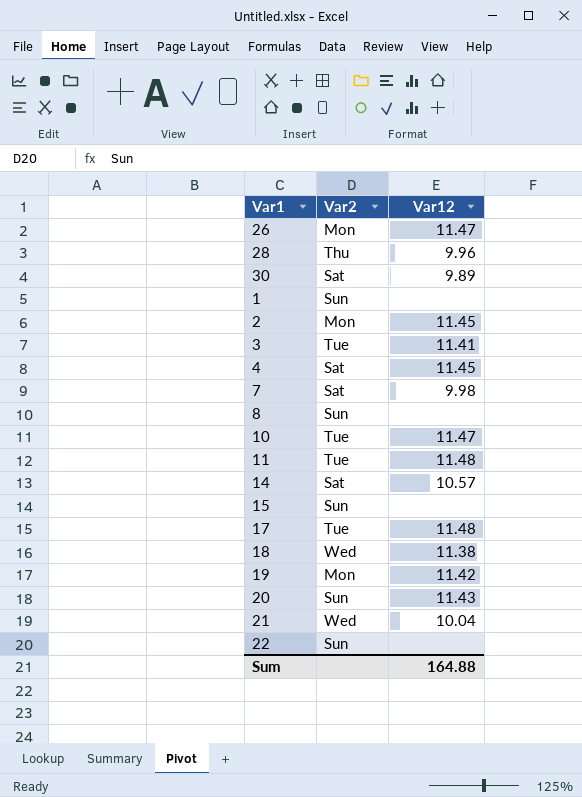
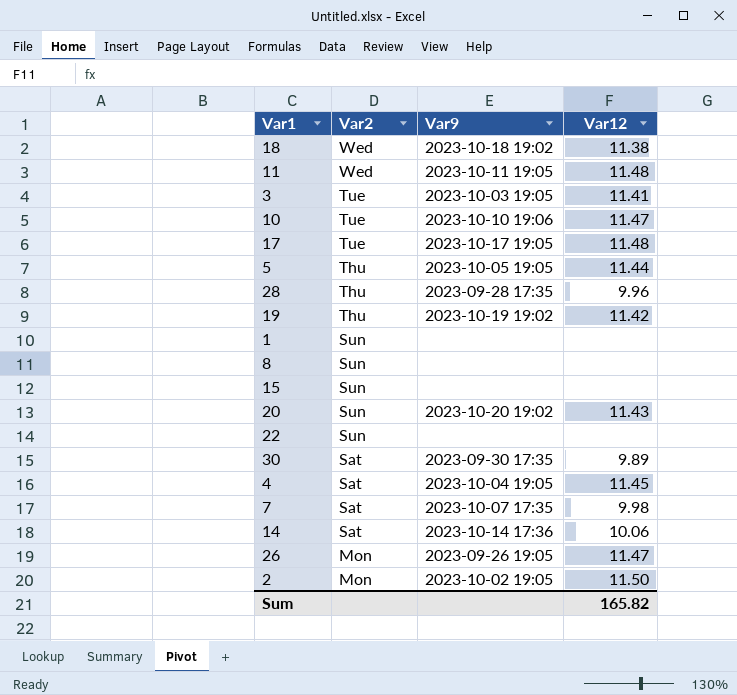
row order: none -> Var2 descending
column Var9 | position: none -> 3
row 21: Wed | 10.04 -> none
11 | Var2: Tue -> Wed
row 5: none -> Thu | 2023-10-05 19:05 | 11.44
19 | Var2: Mon -> Thu
14 | Var12: 10.57 -> 10.06
2 | Var12: 11.45 -> 11.50
Sum | Var12: 164.88 -> 165.82

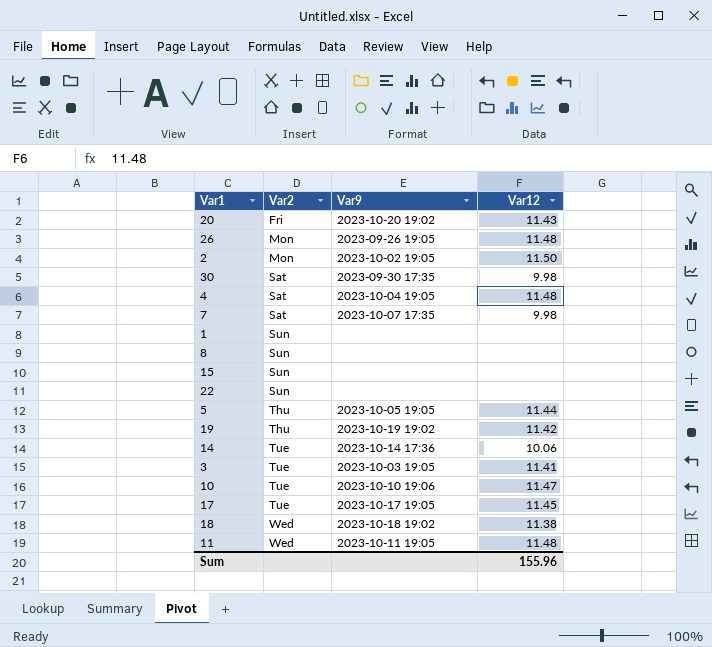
row order: Var2 descending -> Var2 ascending
row 28: Thu | 2023-09-28 17:35 | 9.96 -> none
20 | Var2: Sun -> Fri
26 | Var12: 11.47 -> 11.48
30 | Var12: 9.89 -> 9.98
4 | Var12: 11.45 -> 11.48
14 | Var2: Sat -> Tue
17 | Var12: 11.48 -> 11.45
Sum | Var12: 165.82 -> 155.96

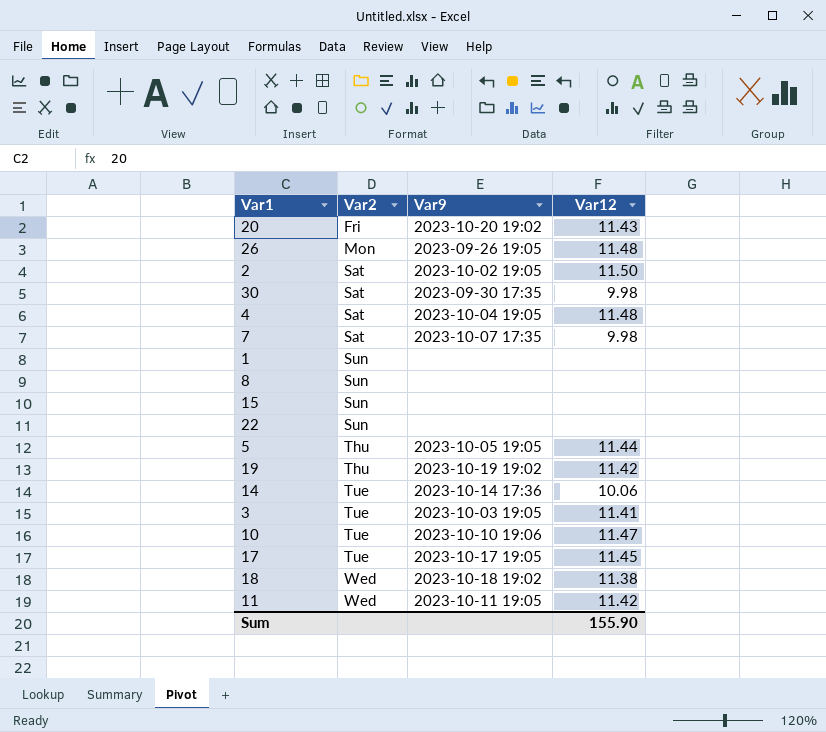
2 | Var2: Mon -> Sat
11 | Var12: 11.48 -> 11.42
Sum | Var12: 155.96 -> 155.90

